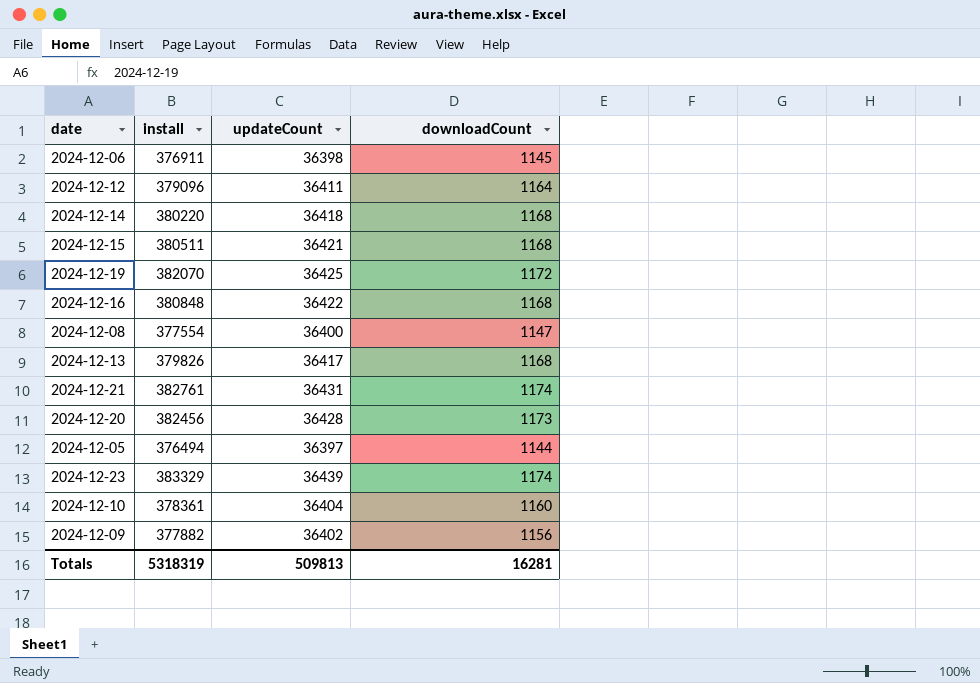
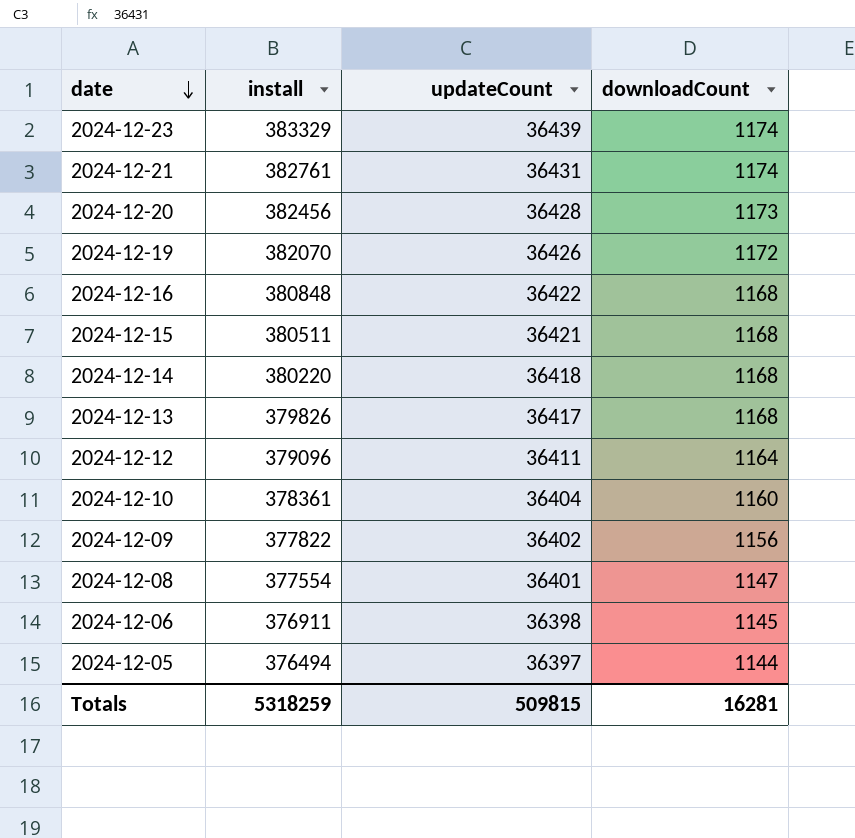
row order: none -> date descending
2024-12-19 | updateCount: 36425 -> 36426
2024-12-09 | install: 377882 -> 377822
2024-12-08 | updateCount: 36400 -> 36401
Totals | install: 5318319 -> 5318259
Totals | updateCount: 509813 -> 509815

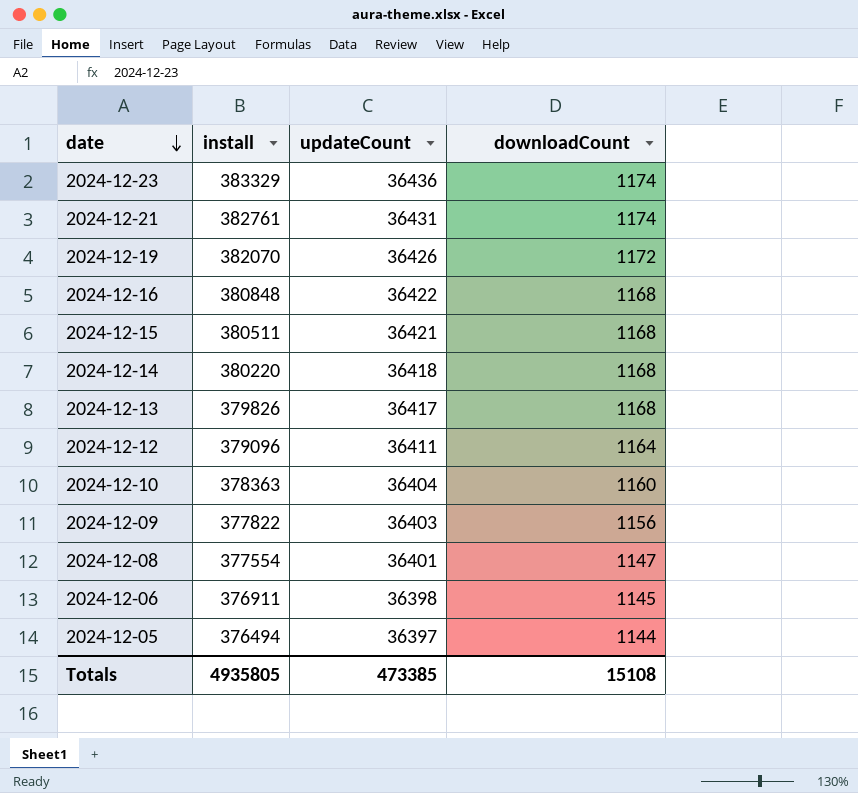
row 2024-12-20: 382456 | 36428 | 1173 -> none
2024-12-23 | updateCount: 36439 -> 36436
2024-12-10 | install: 378361 -> 378363
2024-12-09 | updateCount: 36402 -> 36403
Totals | install: 5318259 -> 4935805
Totals | updateCount: 509815 -> 473385
Totals | downloadCount: 16281 -> 15108

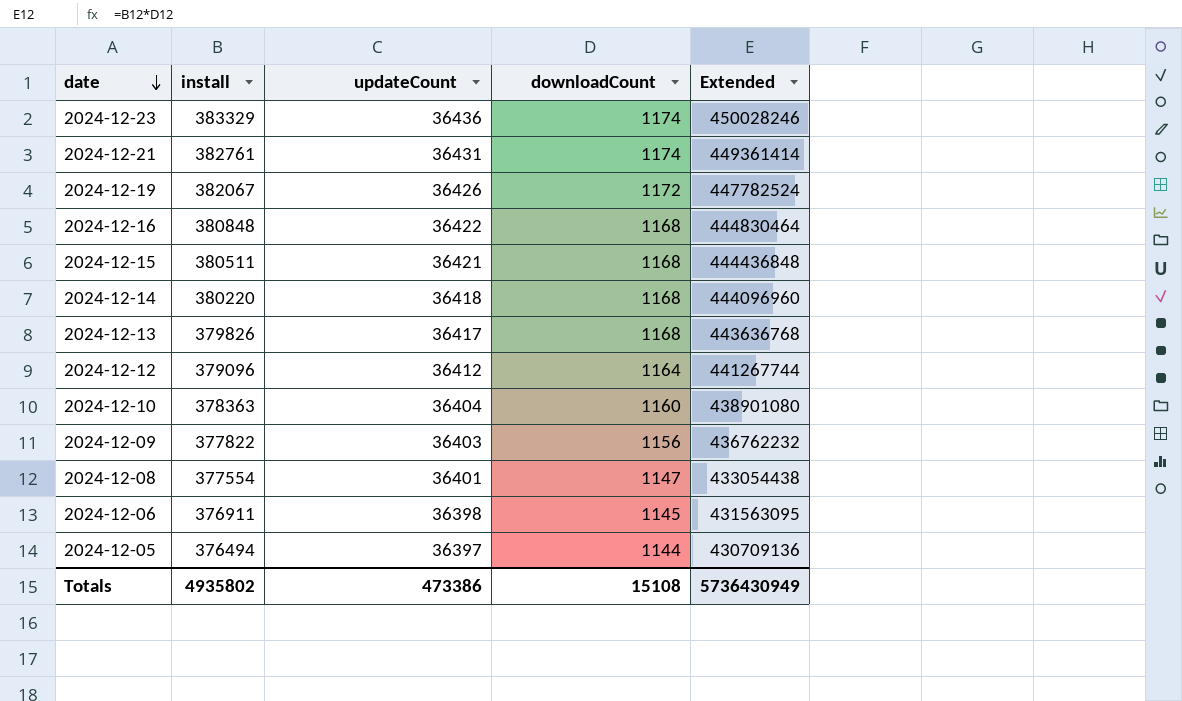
column Extended | formula: none -> [install] * [downloadCount]
2024-12-19 | install: 382070 -> 382067
2024-12-12 | updateCount: 36411 -> 36412
Totals | install: 4935805 -> 4935802
Totals | updateCount: 473385 -> 473386

